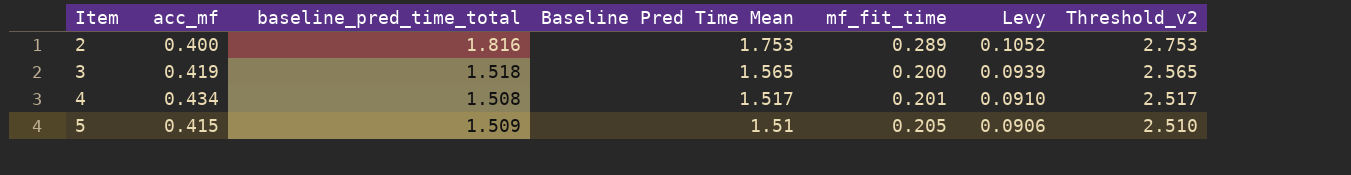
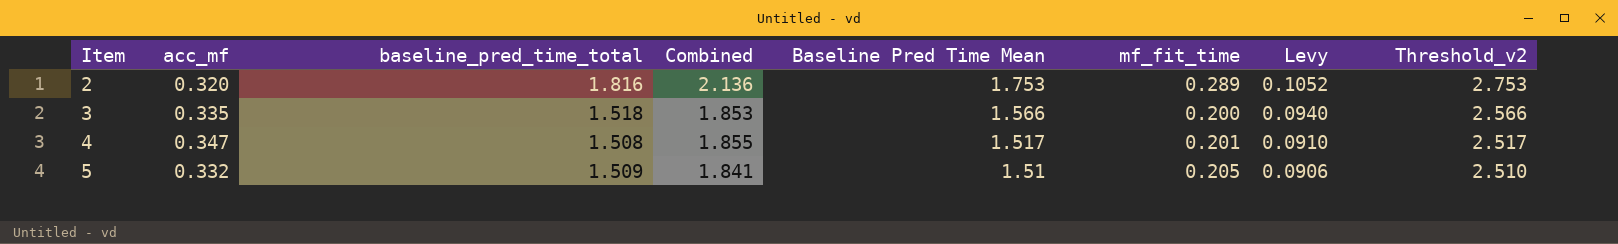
column Combined | formula: none -> [acc_mf] + [baseline_pred_time_total]
2 | acc_mf: 0.400 -> 0.320
3 | acc_mf: 0.419 -> 0.335
3 | Baseline Pred Time Mean: 1.565 -> 1.566
3 | Levy: 0.0939 -> 0.0940
3 | Threshold_v2: 2.565 -> 2.566
4 | acc_mf: 0.434 -> 0.347
5 | acc_mf: 0.415 -> 0.332

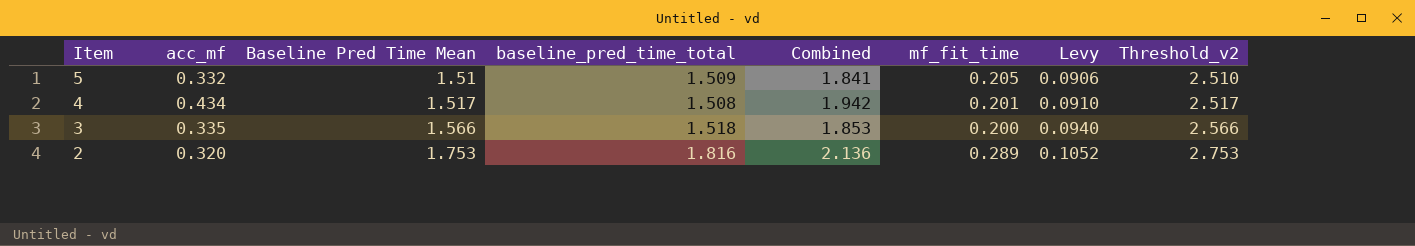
row order: Item ascending -> Item descending
column Baseline Pred Time Mean | position: 5 -> 3
4 | acc_mf: 0.347 -> 0.434
4 | Combined: 1.855 -> 1.942

